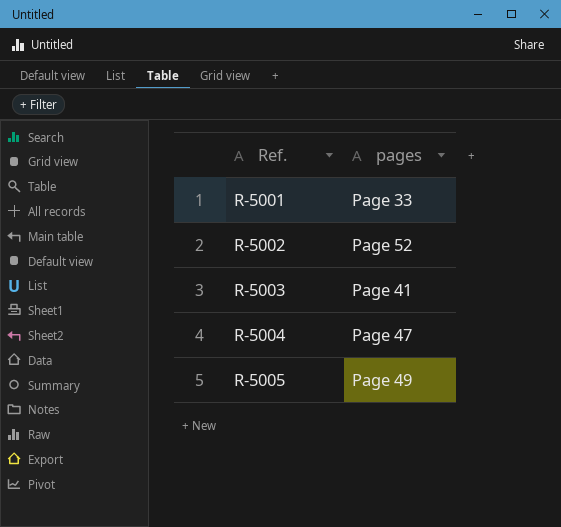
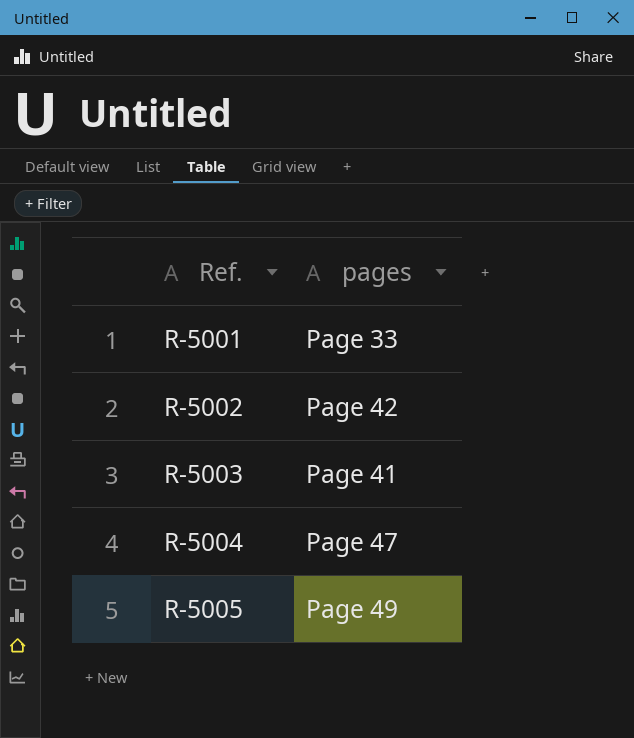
R-5002 | pages: Page 52 -> Page 42

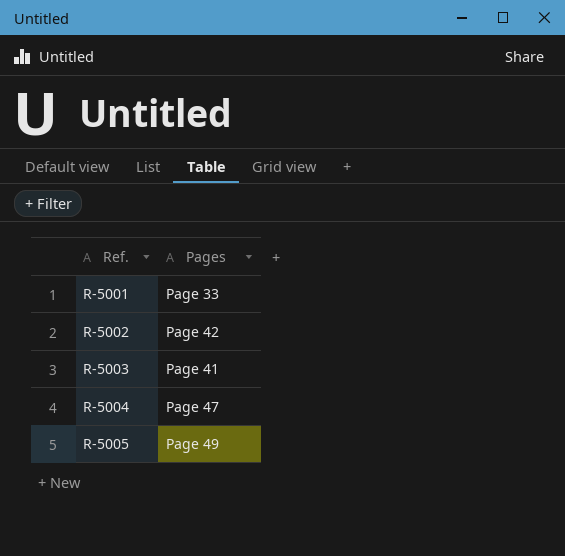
column name: pages -> Pages

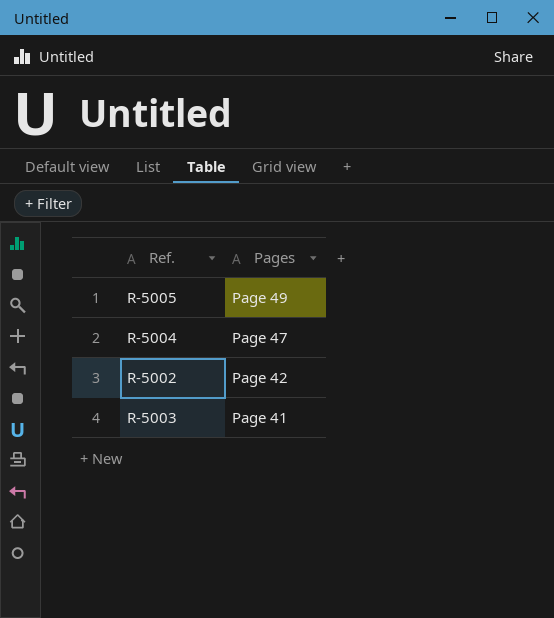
row order: Ref. ascending -> Pages descending
row R-5001: Page 33 -> none

